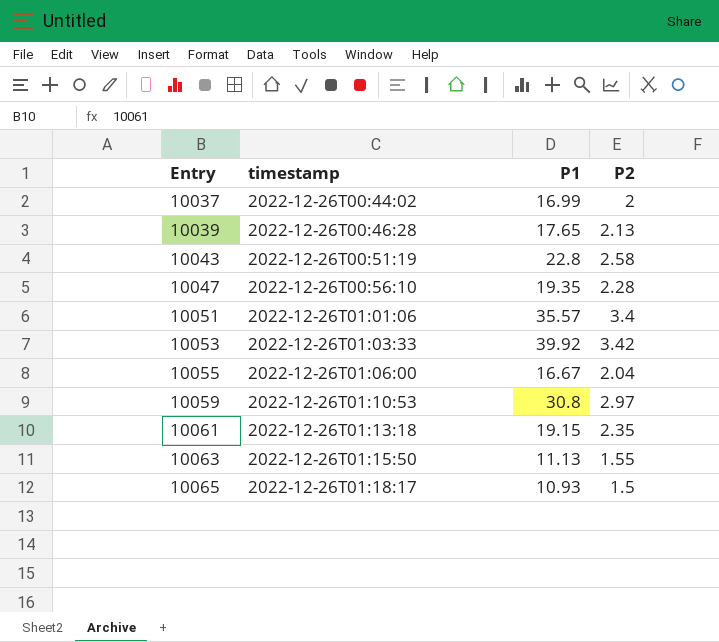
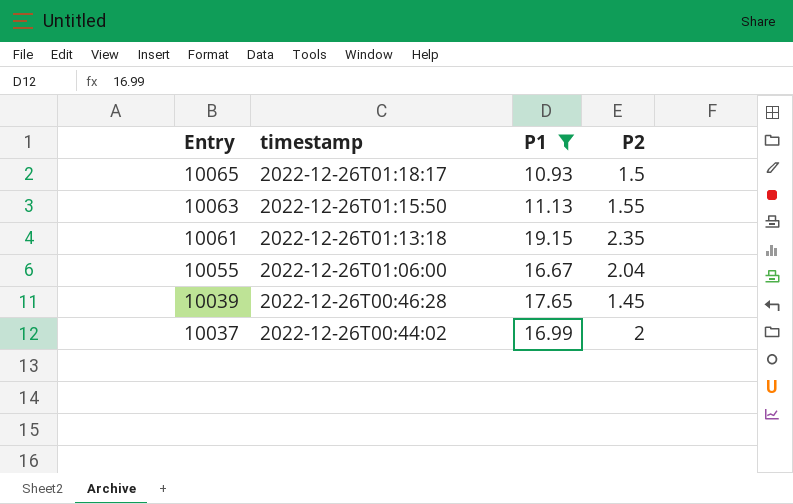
filter: none -> P1 <= 19.15
row order: Entry ascending -> Entry descending
10039 | P2: 2.13 -> 1.45

